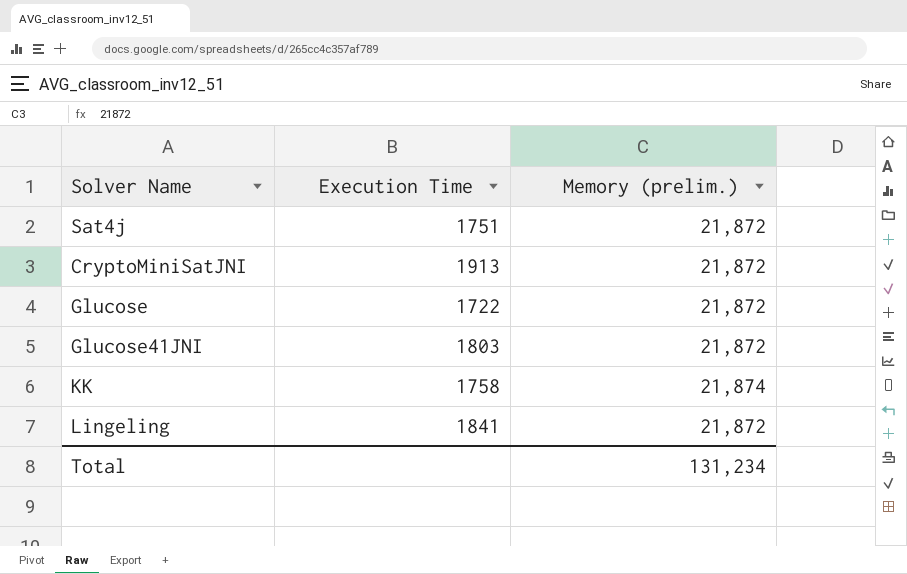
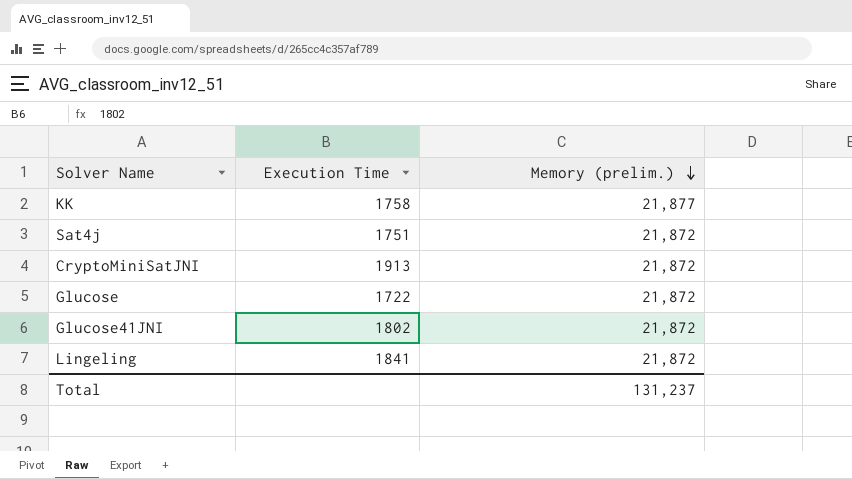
row order: none -> Memory (prelim.) descending
KK | Memory (prelim.): 21,874 -> 21,877
Glucose41JNI | Execution Time: 1803 -> 1802
Total | Memory (prelim.): 131,234 -> 131,237

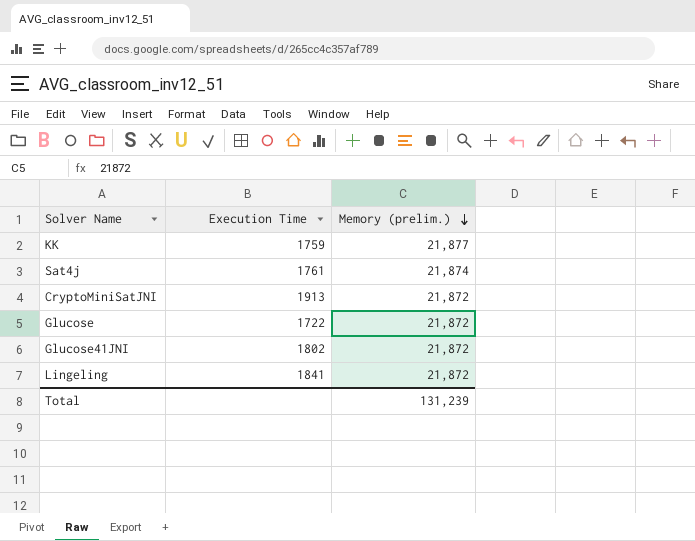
KK | Execution Time: 1758 -> 1759
Sat4j | Execution Time: 1751 -> 1761
Sat4j | Memory (prelim.): 21,872 -> 21,874
Total | Memory (prelim.): 131,237 -> 131,239

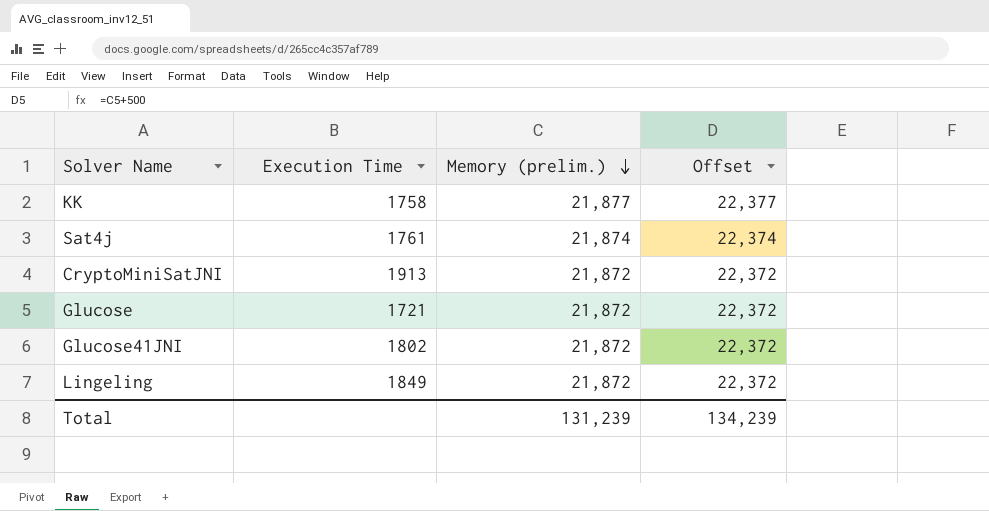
column Offset | formula: none -> [Memory (prelim.)] + 500
KK | Execution Time: 1759 -> 1758
Glucose | Execution Time: 1722 -> 1721
Lingeling | Execution Time: 1841 -> 1849

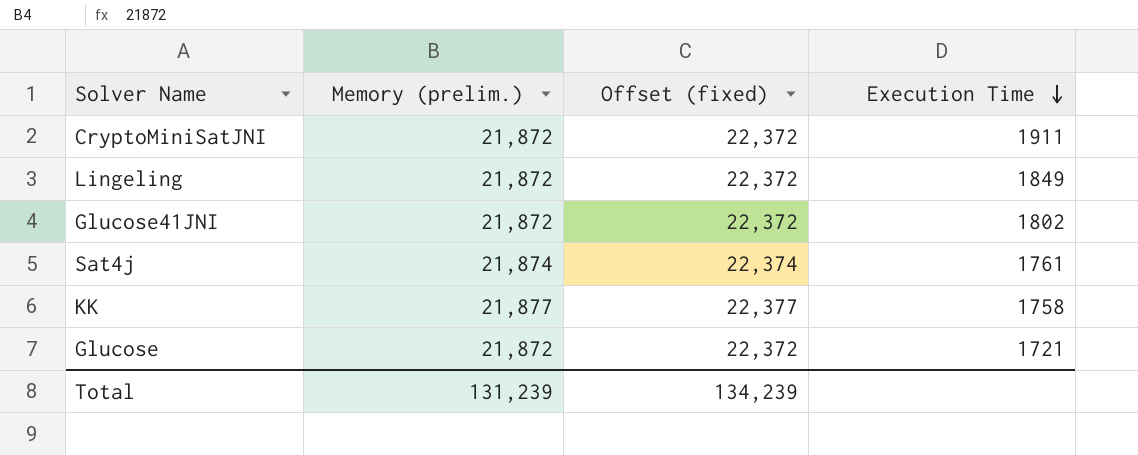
row order: Memory (prelim.) descending -> Execution Time descending
column name: Offset -> Offset (fixed)
column Execution Time | position: 2 -> 4
CryptoMiniSatJNI | Execution Time: 1913 -> 1911

